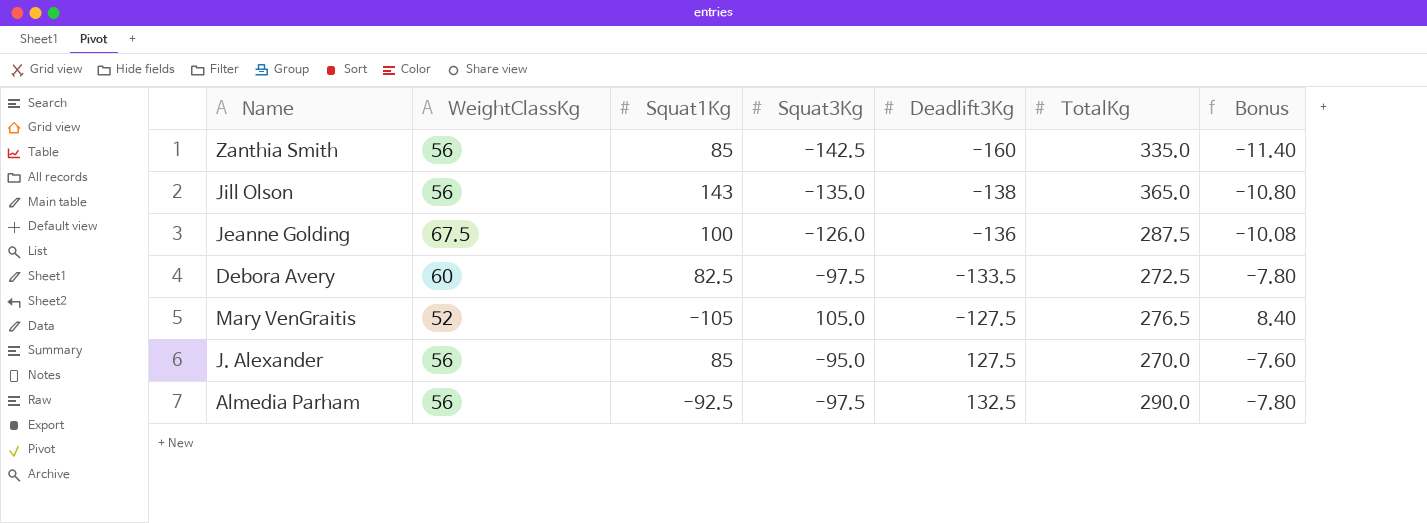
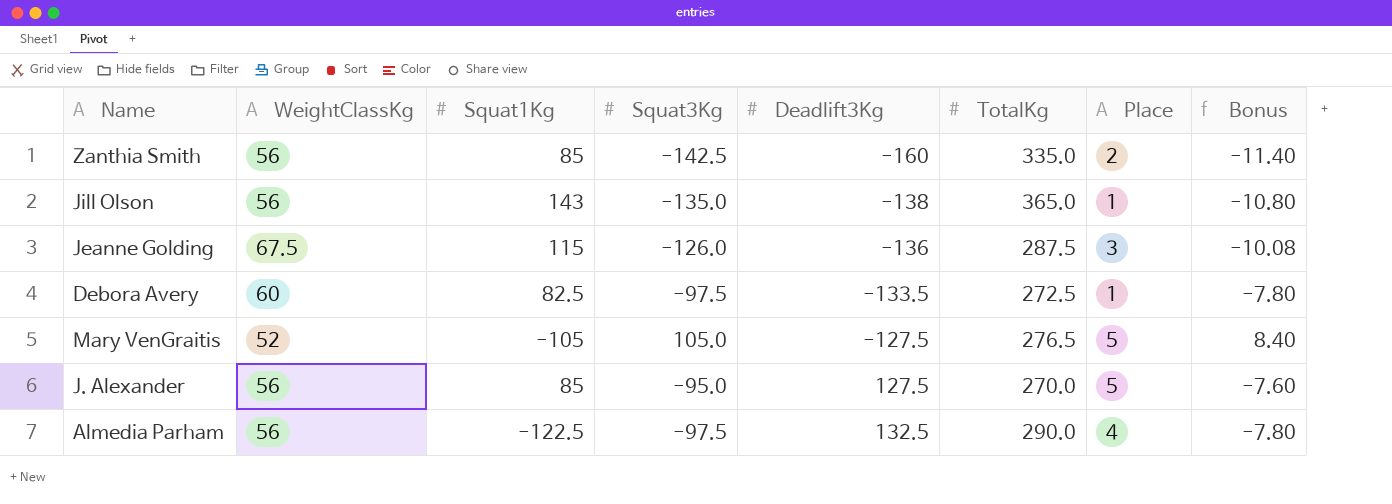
column Place | position: none -> 7
Jeanne Golding | Squat1Kg: 100 -> 115
Almedia Parham | Squat1Kg: -92.5 -> -122.5

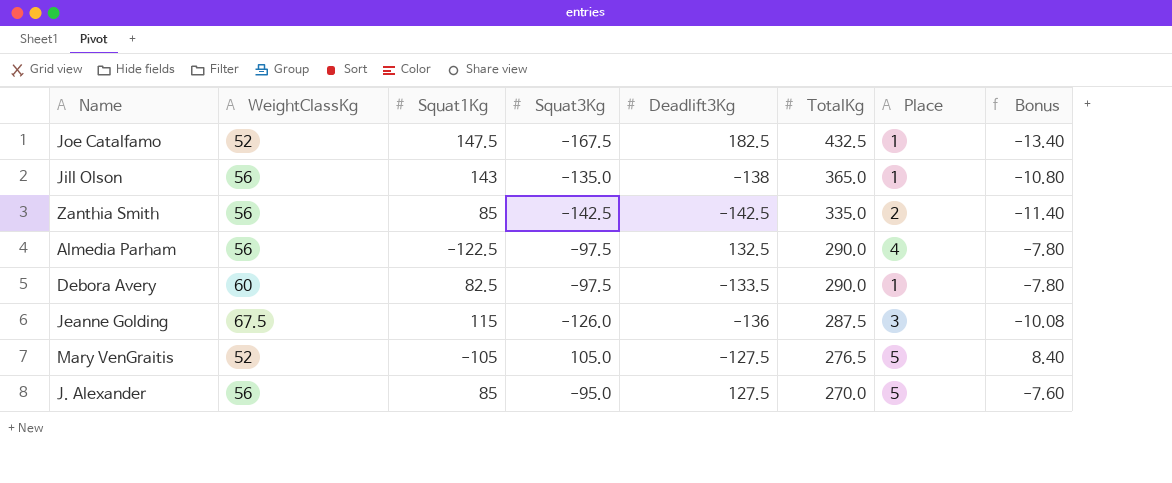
row order: Deadlift3Kg ascending -> TotalKg descending
row Joe Catalfamo: none -> 52 | 147.5 | -167.5 | 182.5 | 432.5 | 1 | -13.40
Zanthia Smith | Deadlift3Kg: -160 -> -142.5
Debora Avery | TotalKg: 272.5 -> 290.0

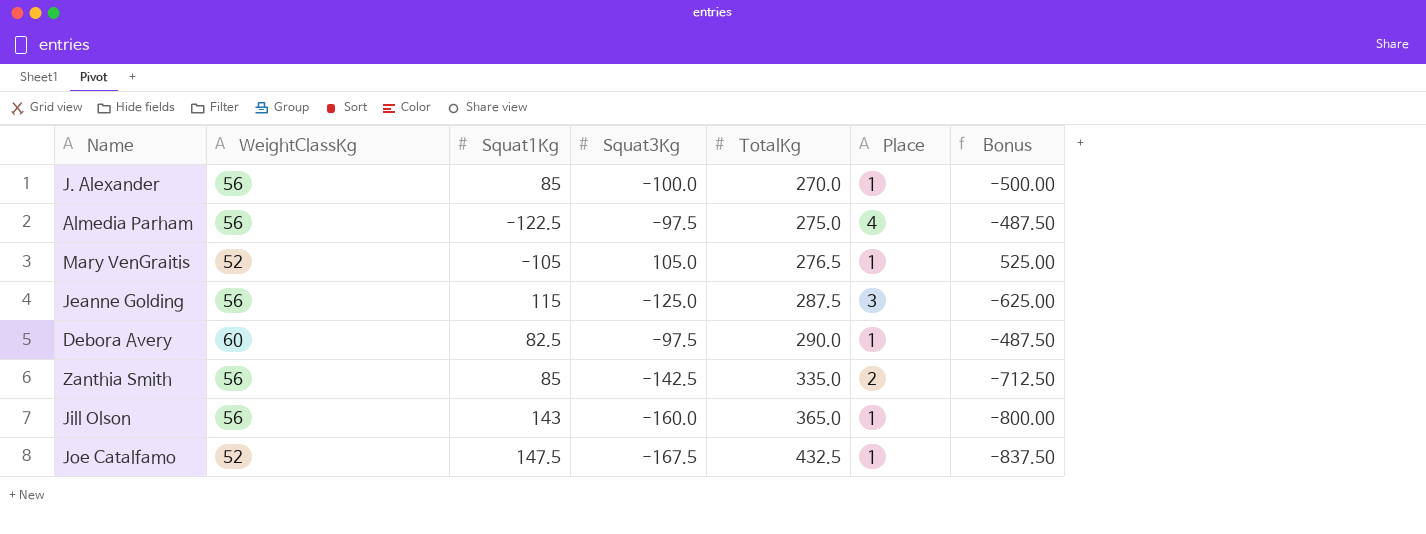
row order: TotalKg descending -> TotalKg ascending
column Deadlift3Kg | position: 5 -> none
column Bonus | formula: [Squat3Kg] * 0.08 -> [Squat3Kg] * 5
J. Alexander | Squat3Kg: -95.0 -> -100.0
J. Alexander | Place: 5 -> 1
Almedia Parham | TotalKg: 290.0 -> 275.0
Mary VenGraitis | Place: 5 -> 1
Jeanne Golding | WeightClassKg: 67.5 -> 56
Jeanne Golding | Squat3Kg: -126.0 -> -125.0
Jill Olson | Squat3Kg: -135.0 -> -160.0

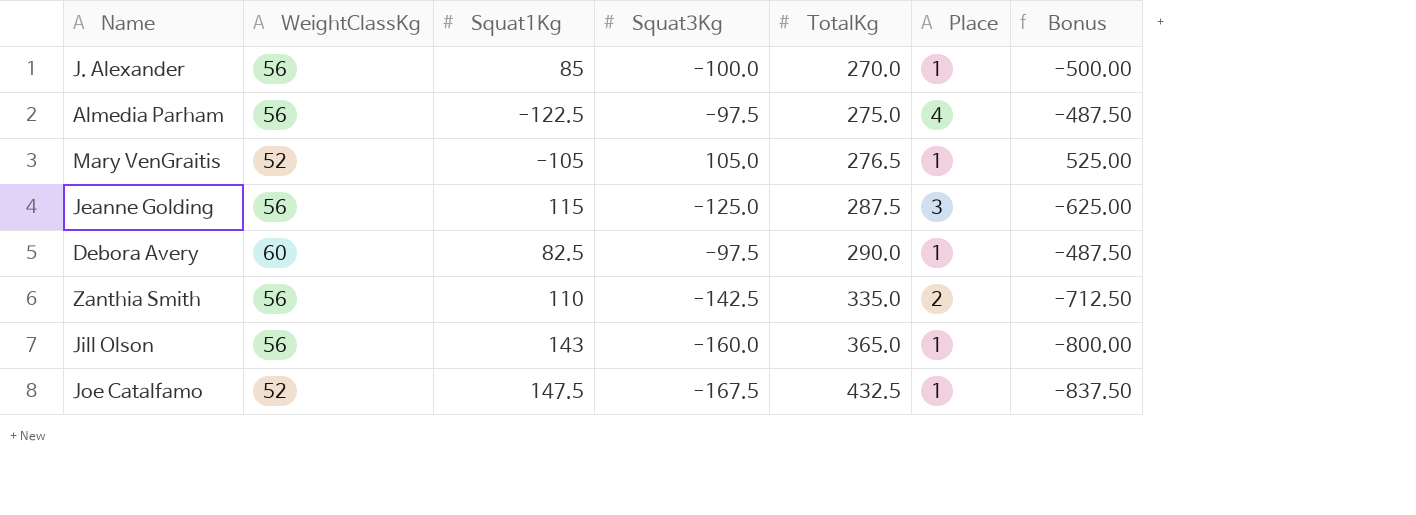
Zanthia Smith | Squat1Kg: 85 -> 110

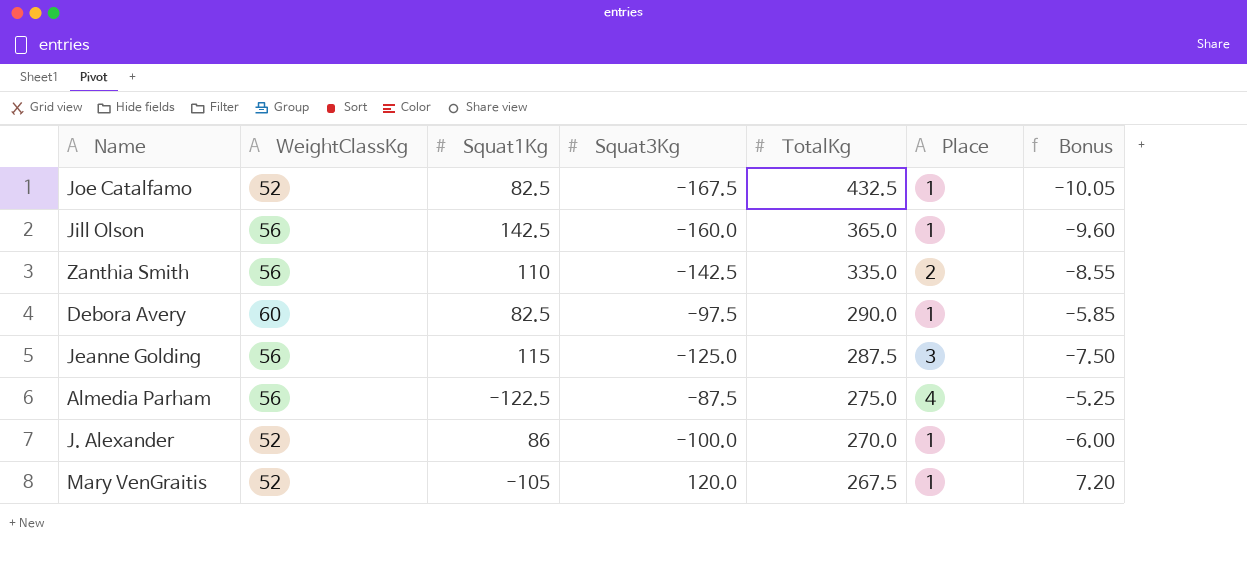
row order: TotalKg ascending -> TotalKg descending
column Bonus | formula: [Squat3Kg] * 5 -> [Squat3Kg] * 0.06
Joe Catalfamo | Squat1Kg: 147.5 -> 82.5
Jill Olson | Squat1Kg: 143 -> 142.5
Almedia Parham | Squat3Kg: -97.5 -> -87.5
J. Alexander | WeightClassKg: 56 -> 52
J. Alexander | Squat1Kg: 85 -> 86
Mary VenGraitis | Squat3Kg: 105.0 -> 120.0
Mary VenGraitis | TotalKg: 276.5 -> 267.5

